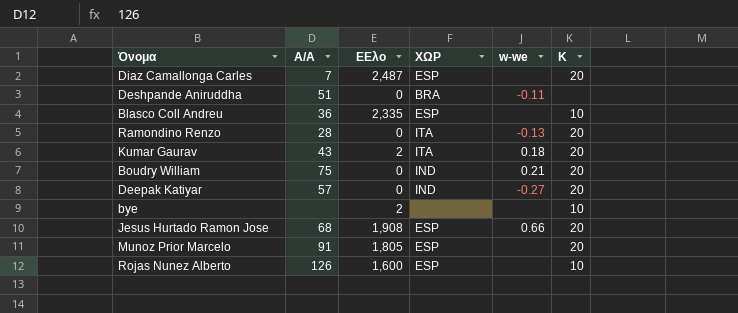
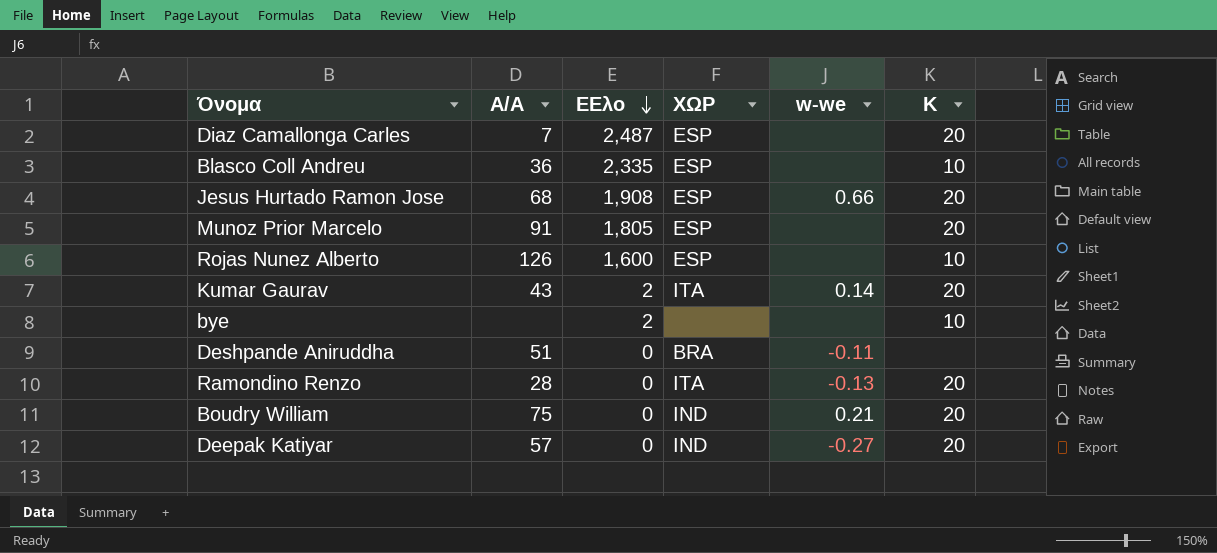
row order: none -> ΕΕλο descending
Kumar Gaurav | w-we: 0.18 -> 0.14

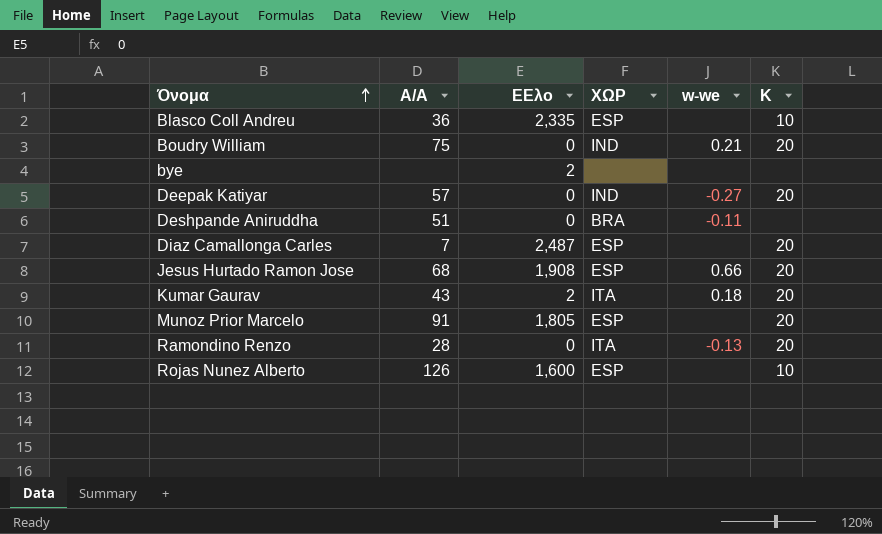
row order: ΕΕλο descending -> Όνομα ascending
bye | K: 10 -> none
Kumar Gaurav | w-we: 0.14 -> 0.18

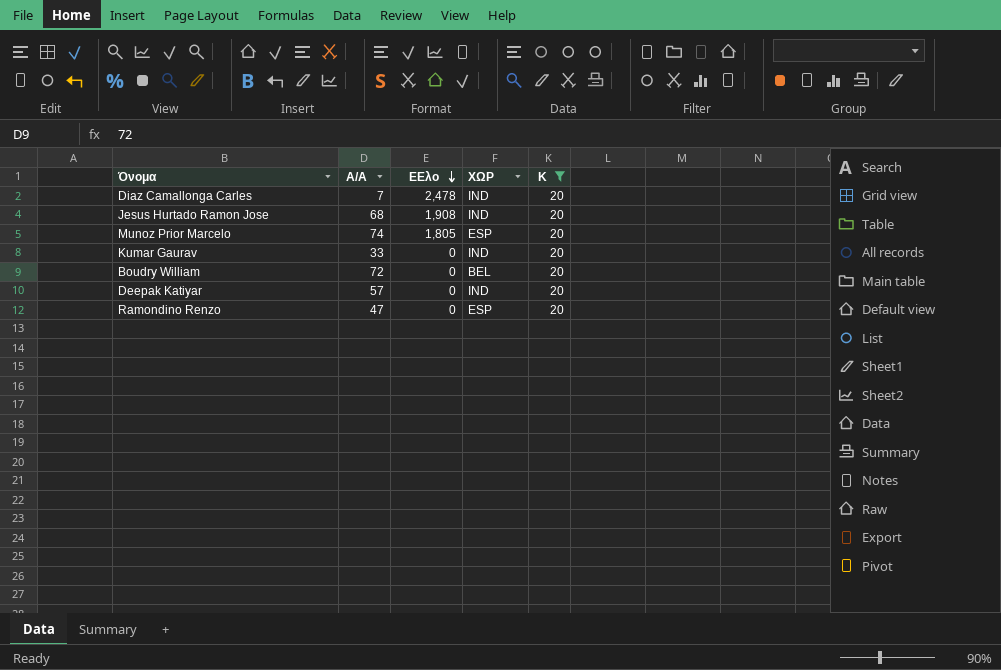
filter: none -> K = 20
row order: Όνομα ascending -> ΕΕλο descending
column w-we | position: 5 -> none
Diaz Camallonga Carles | ΕΕλο: 2,487 -> 2,478
Diaz Camallonga Carles | ΧΩΡ: ESP -> IND
Jesus Hurtado Ramon Jose | ΧΩΡ: ESP -> IND
Munoz Prior Marcelo | Α/Α: 91 -> 74
Kumar Gaurav | Α/Α: 43 -> 33
Kumar Gaurav | ΕΕλο: 2 -> 0
Kumar Gaurav | ΧΩΡ: ITA -> IND
Boudry William | Α/Α: 75 -> 72
Boudry William | ΧΩΡ: IND -> BEL
Ramondino Renzo | Α/Α: 28 -> 47
Ramondino Renzo | ΧΩΡ: ITA -> ESP

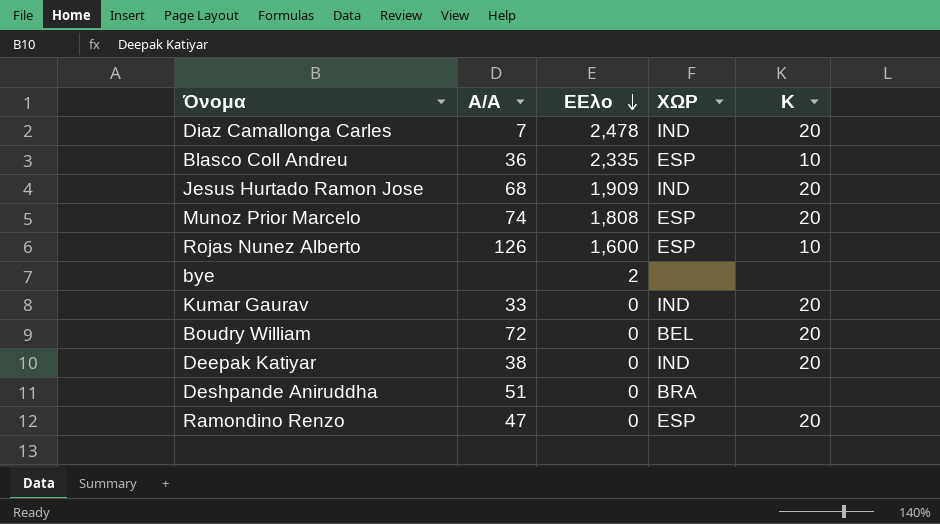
filter: K = 20 -> none
Jesus Hurtado Ramon Jose | ΕΕλο: 1,908 -> 1,909
Munoz Prior Marcelo | ΕΕλο: 1,805 -> 1,808
Deepak Katiyar | Α/Α: 57 -> 38

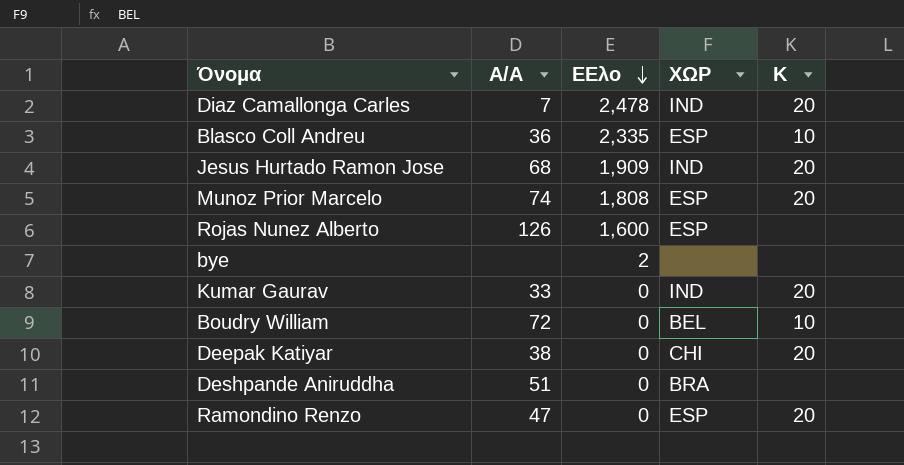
Rojas Nunez Alberto | K: 10 -> none
Boudry William | K: 20 -> 10
Deepak Katiyar | ΧΩΡ: IND -> CHI

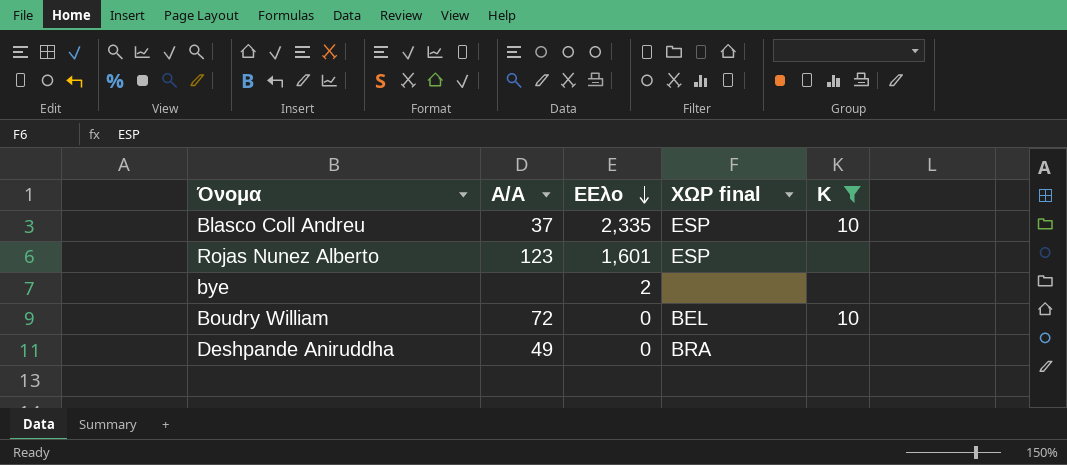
filter: none -> K != 20
column name: ΧΩΡ -> ΧΩΡ final
Blasco Coll Andreu | Α/Α: 36 -> 37
Rojas Nunez Alberto | Α/Α: 126 -> 123
Rojas Nunez Alberto | ΕΕλο: 1,600 -> 1,601
Deshpande Aniruddha | Α/Α: 51 -> 49

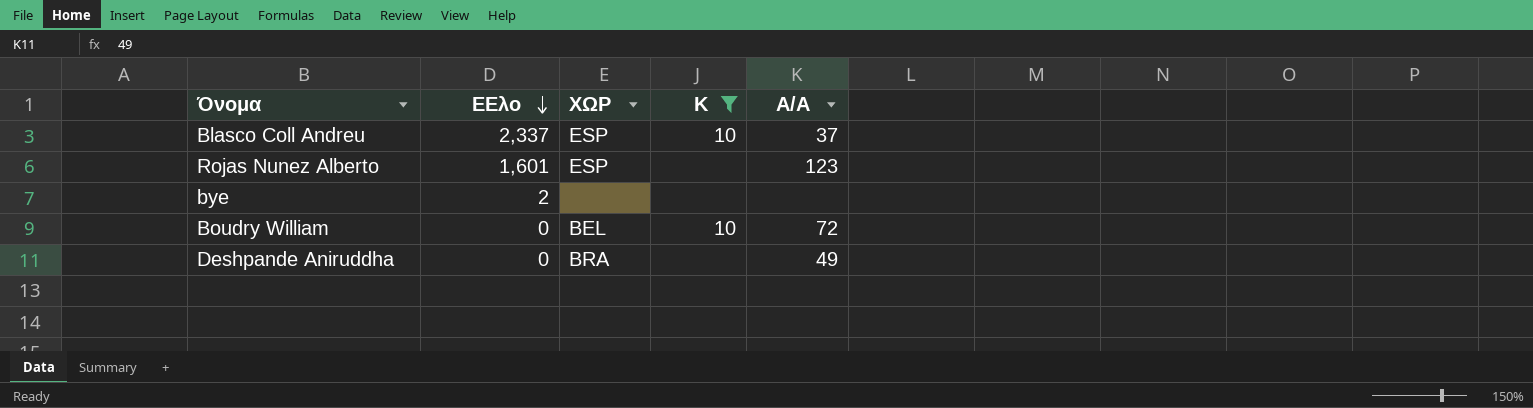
column name: ΧΩΡ final -> ΧΩΡ
column Α/Α | position: 2 -> 5
Blasco Coll Andreu | ΕΕλο: 2,335 -> 2,337

